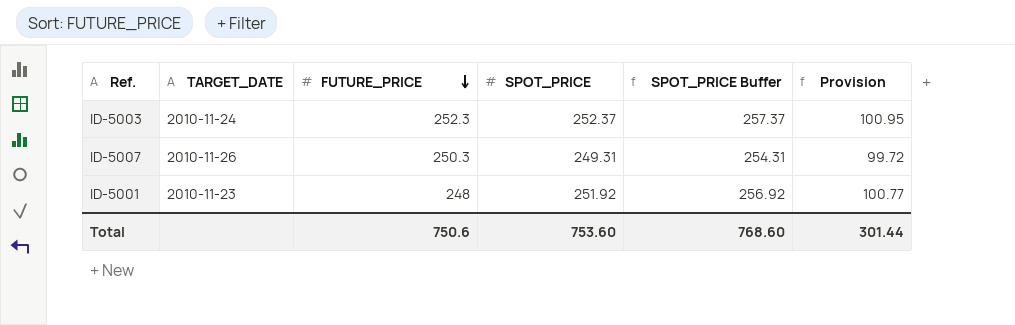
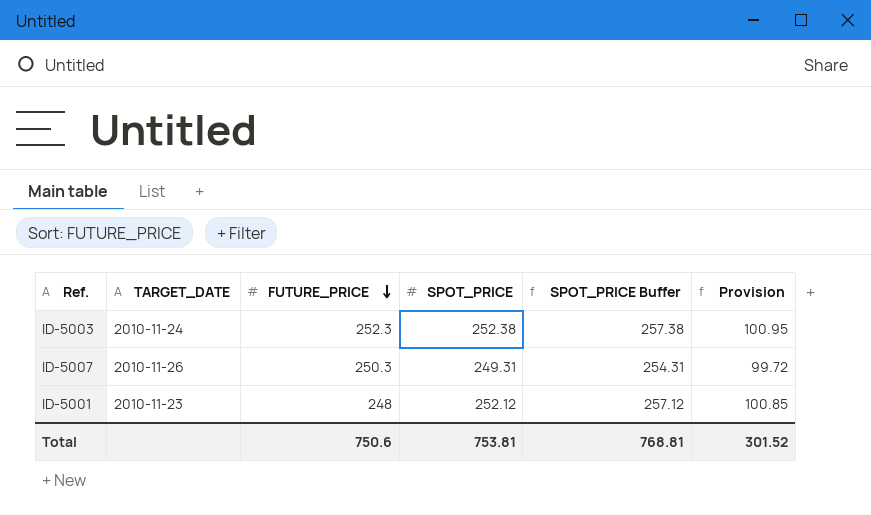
ID-5003 | SPOT_PRICE: 252.37 -> 252.38
ID-5003 | SPOT_PRICE Buffer: 257.37 -> 257.38
ID-5001 | SPOT_PRICE: 251.92 -> 252.12
ID-5001 | SPOT_PRICE Buffer: 256.92 -> 257.12
ID-5001 | Provision: 100.77 -> 100.85
Total | SPOT_PRICE: 753.60 -> 753.81
Total | SPOT_PRICE Buffer: 768.60 -> 768.81
Total | Provision: 301.44 -> 301.52

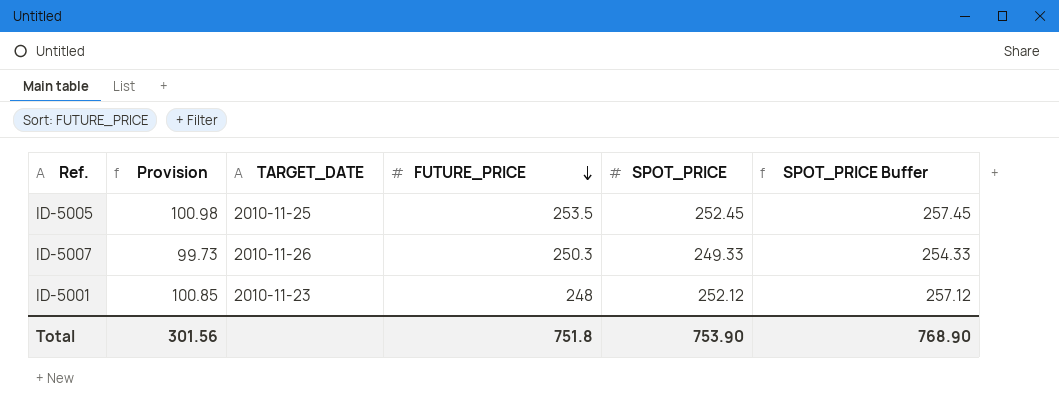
column Provision | position: 6 -> 2
row ID-5003: 2010-11-24 | 252.3 | 252.38 | 257.38 | 100.95 -> none
row ID-5005: none -> 100.98 | 2010-11-25 | 253.5 | 252.45 | 257.45
ID-5007 | Provision: 99.72 -> 99.73
ID-5007 | SPOT_PRICE: 249.31 -> 249.33
ID-5007 | SPOT_PRICE Buffer: 254.31 -> 254.33
Total | Provision: 301.52 -> 301.56
Total | FUTURE_PRICE: 750.6 -> 751.8
Total | SPOT_PRICE: 753.81 -> 753.90
Total | SPOT_PRICE Buffer: 768.81 -> 768.90

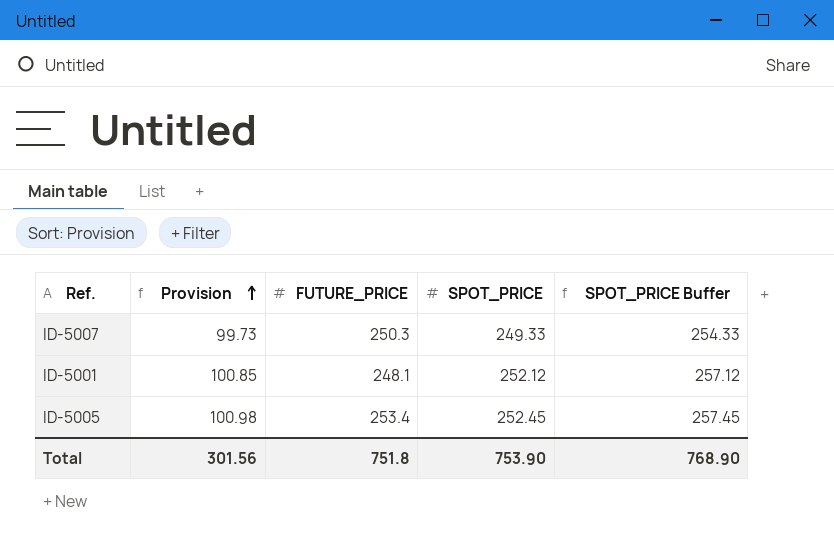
row order: FUTURE_PRICE descending -> Provision ascending
column TARGET_DATE | position: 3 -> none
ID-5001 | FUTURE_PRICE: 248 -> 248.1
ID-5005 | FUTURE_PRICE: 253.5 -> 253.4

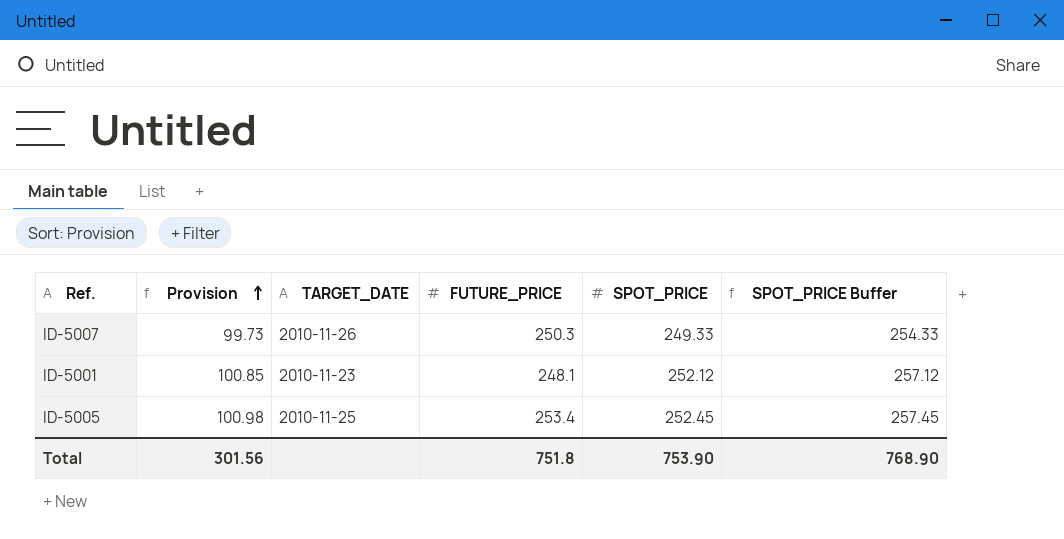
column TARGET_DATE | position: none -> 3

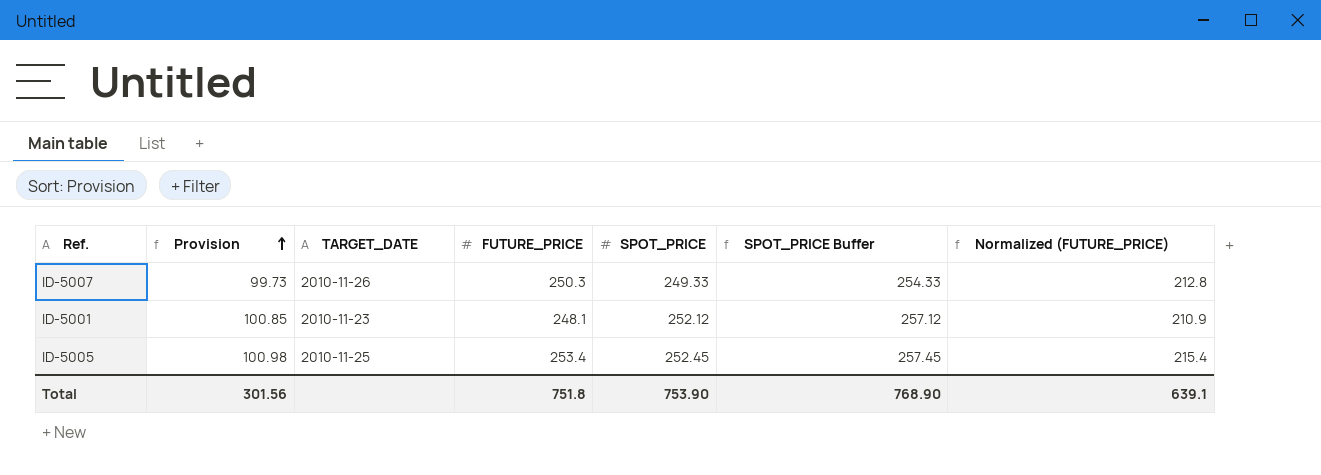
column Normalized (FUTURE_PRICE) | formula: none -> [FUTURE_PRICE] * 0.85

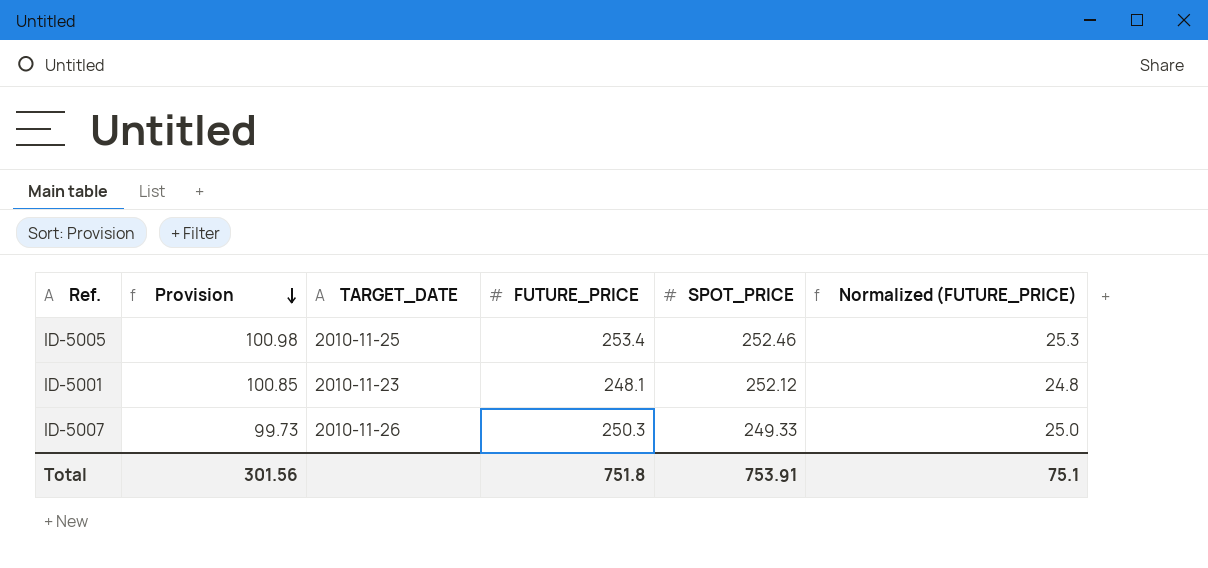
row order: Provision ascending -> Provision descending
column SPOT_PRICE Buffer | formula: [SPOT_PRICE] + 5 -> none
column Normalized (FUTURE_PRICE) | formula: [FUTURE_PRICE] * 0.85 -> [FUTURE_PRICE] * 0.1
ID-5005 | SPOT_PRICE: 252.45 -> 252.46
Total | SPOT_PRICE: 753.90 -> 753.91
Total | Normalized (FUTURE_PRICE): 639.1 -> 75.1

